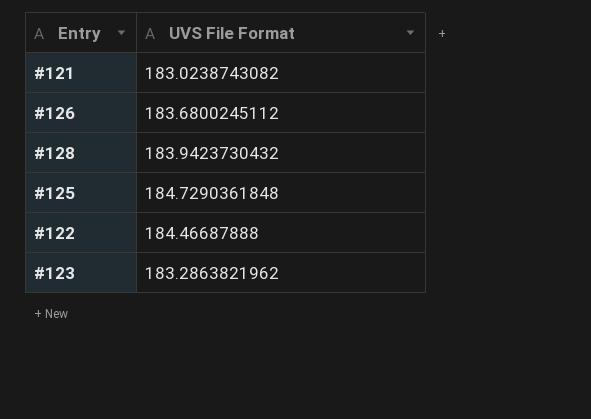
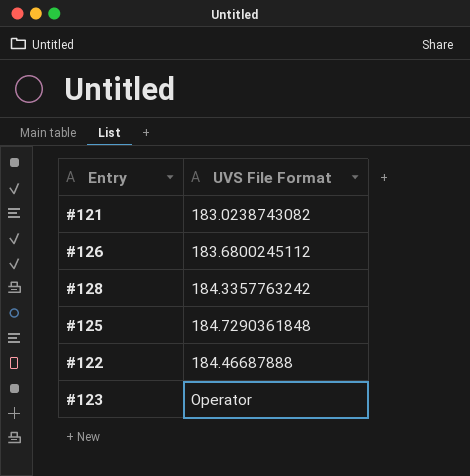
#128 | UVS File Format: 183.9423730432 -> 184.3357763242
#123 | UVS File Format: 183.2863821962 -> Operator

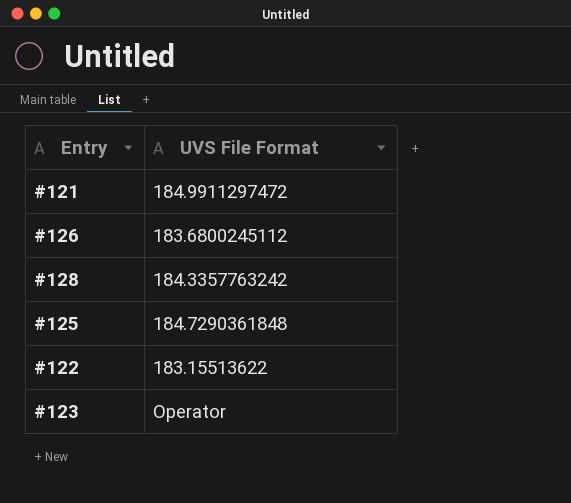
#121 | UVS File Format: 183.0238743082 -> 184.9911297472
#122 | UVS File Format: 184.46687888 -> 183.15513622

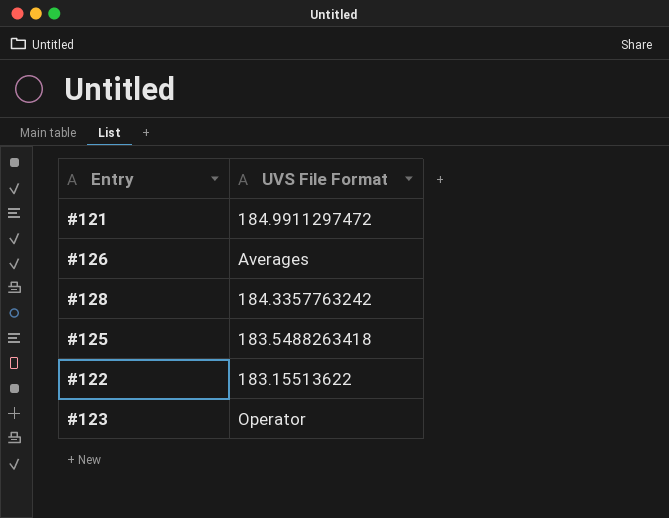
#126 | UVS File Format: 183.6800245112 -> Averages
#125 | UVS File Format: 184.7290361848 -> 183.5488263418

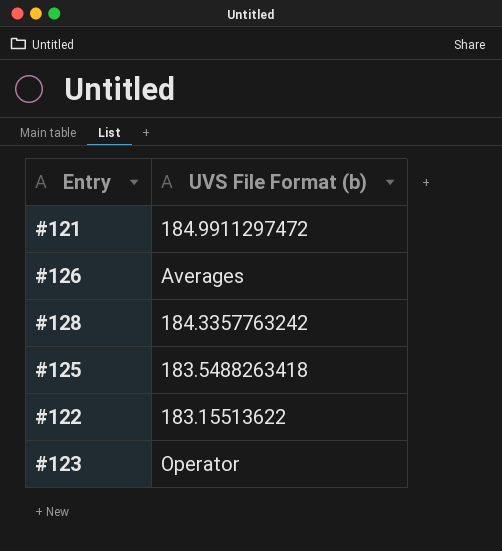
column name: UVS File Format -> UVS File Format (b)

